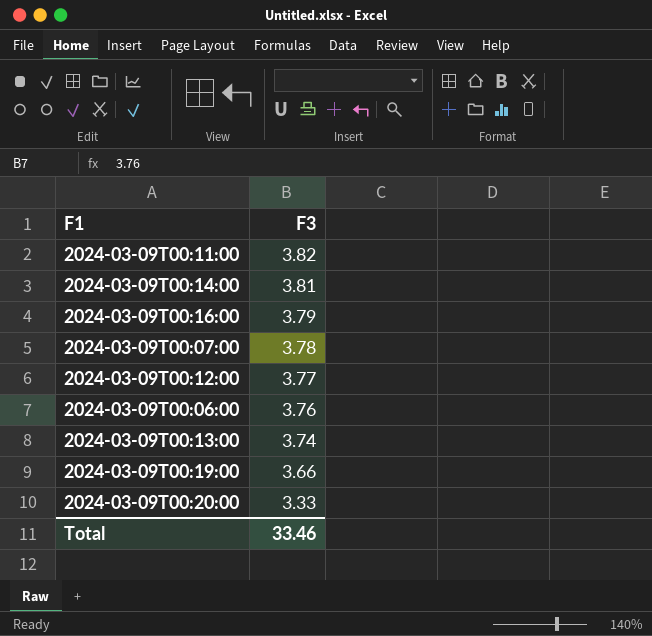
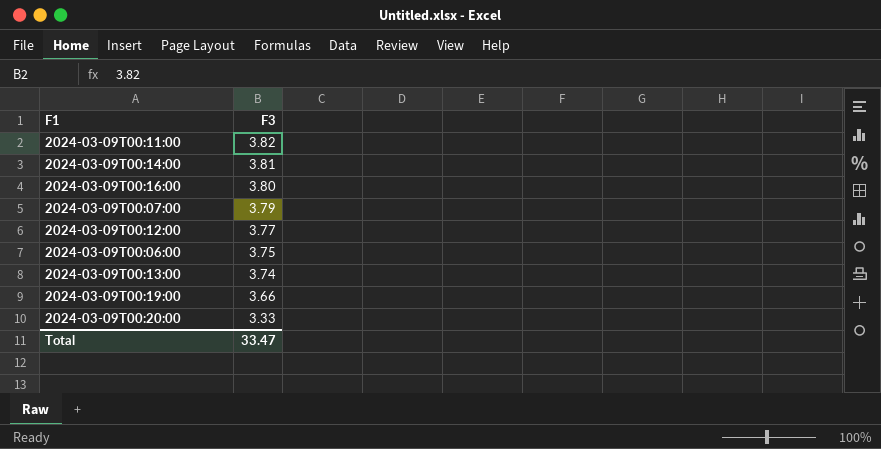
2024-03-09T00:16:00 | F3: 3.79 -> 3.80
2024-03-09T00:07:00 | F3: 3.78 -> 3.79
2024-03-09T00:06:00 | F3: 3.76 -> 3.75
Total | F3: 33.46 -> 33.47

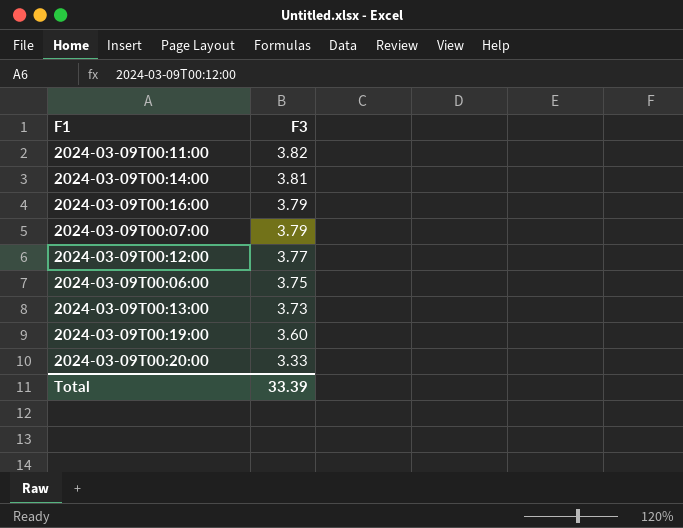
2024-03-09T00:16:00 | F3: 3.80 -> 3.79
2024-03-09T00:13:00 | F3: 3.74 -> 3.73
2024-03-09T00:19:00 | F3: 3.66 -> 3.60
Total | F3: 33.47 -> 33.39

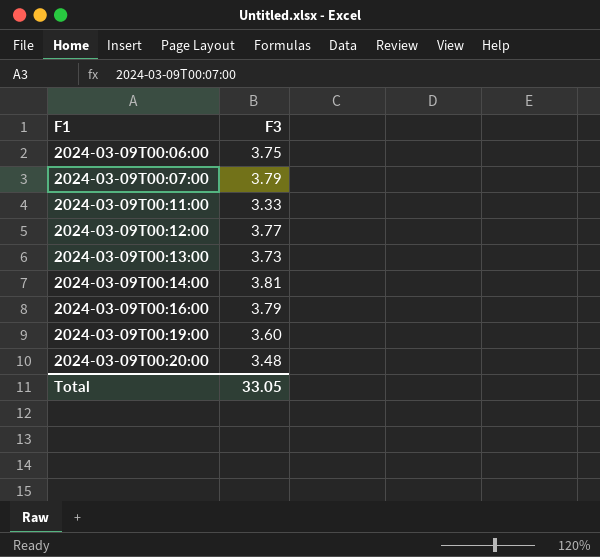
row order: F3 descending -> F1 ascending
2024-03-09T00:11:00 | F3: 3.82 -> 3.33
2024-03-09T00:20:00 | F3: 3.33 -> 3.48
Total | F3: 33.39 -> 33.05

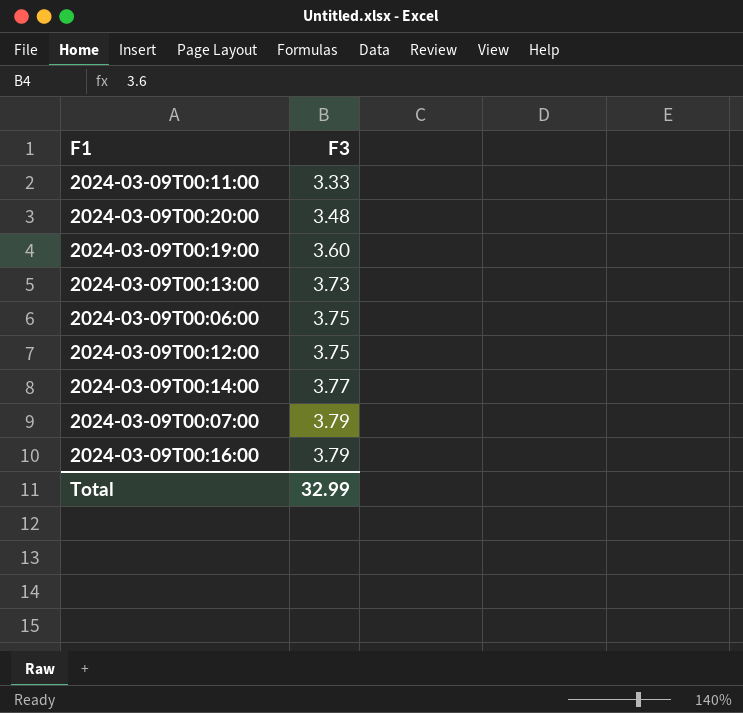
row order: F1 ascending -> F3 ascending
2024-03-09T00:12:00 | F3: 3.77 -> 3.75
2024-03-09T00:14:00 | F3: 3.81 -> 3.77
Total | F3: 33.05 -> 32.99

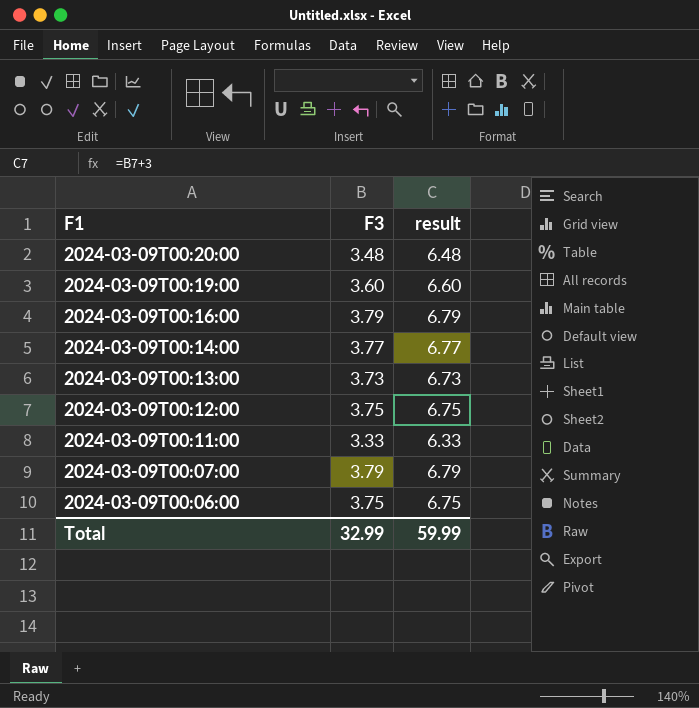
row order: F3 ascending -> F1 descending
column result | formula: none -> [F3] + 3

